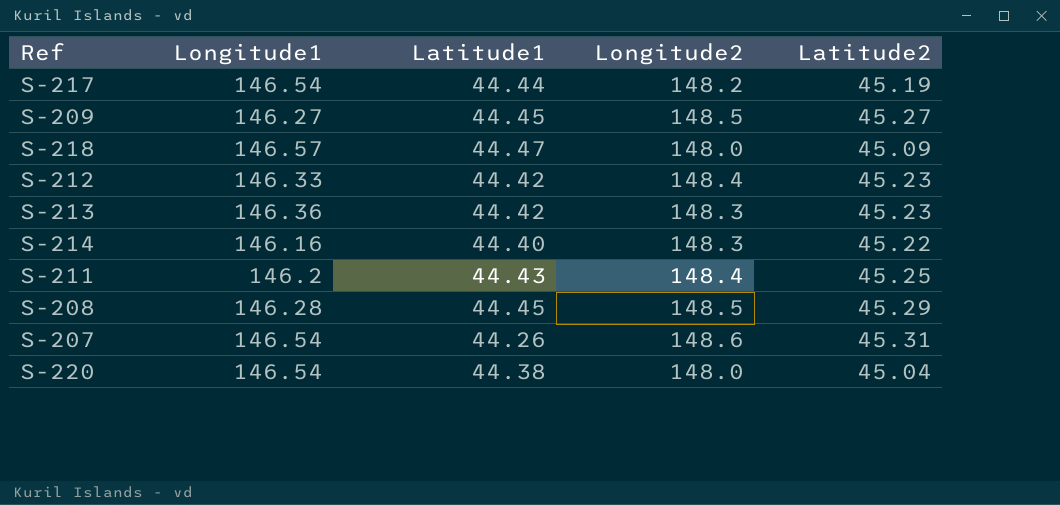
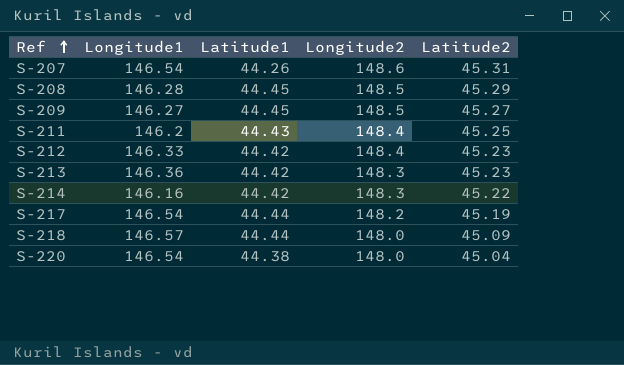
row order: none -> Ref ascending
S-214 | Latitude1: 44.40 -> 44.42
S-218 | Latitude1: 44.47 -> 44.44

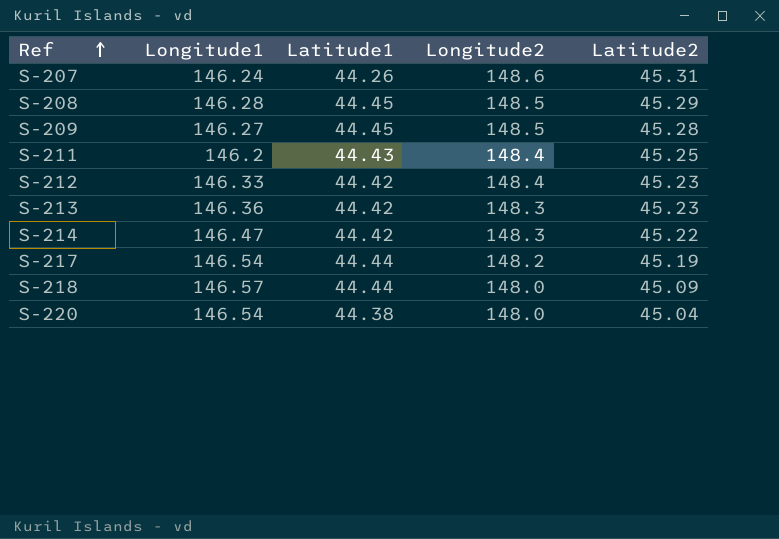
S-207 | Longitude1: 146.54 -> 146.24
S-209 | Latitude2: 45.27 -> 45.28
S-214 | Longitude1: 146.16 -> 146.47

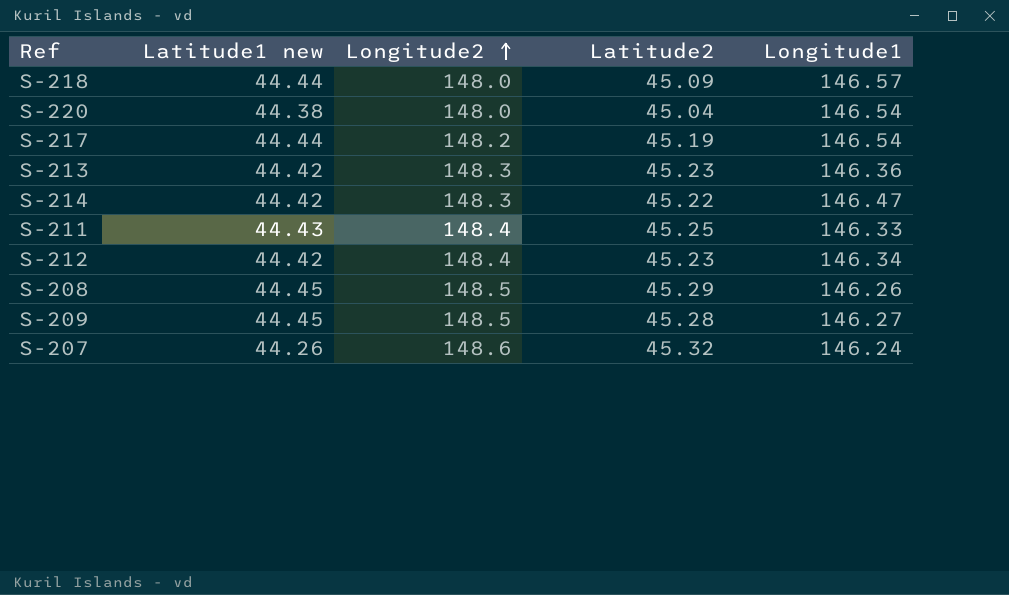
row order: Ref ascending -> Longitude2 ascending
column name: Latitude1 -> Latitude1 new
column Longitude1 | position: 2 -> 5
S-211 | Longitude1: 146.2 -> 146.33
S-212 | Longitude1: 146.33 -> 146.34
S-208 | Longitude1: 146.28 -> 146.26
S-207 | Latitude2: 45.31 -> 45.32

